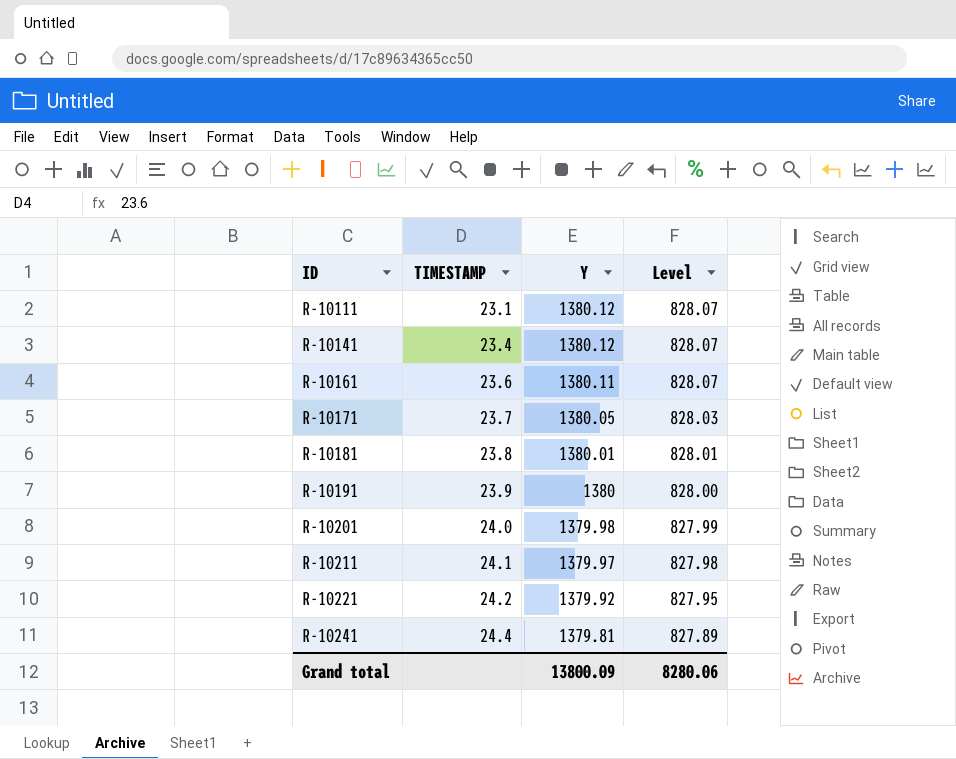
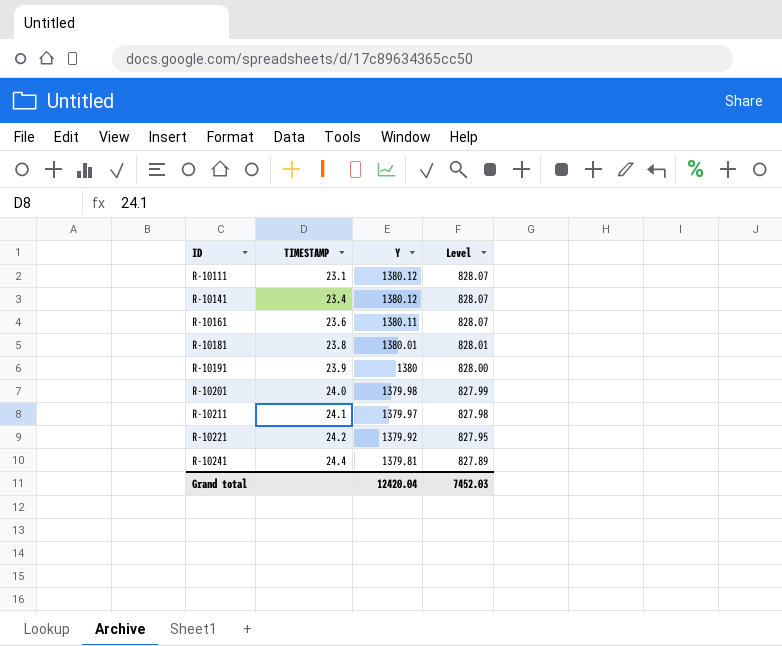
row R-10171: 23.7 | 1380.05 | 828.03 -> none
Grand total | Y: 13800.09 -> 12420.04
Grand total | Level: 8280.06 -> 7452.03

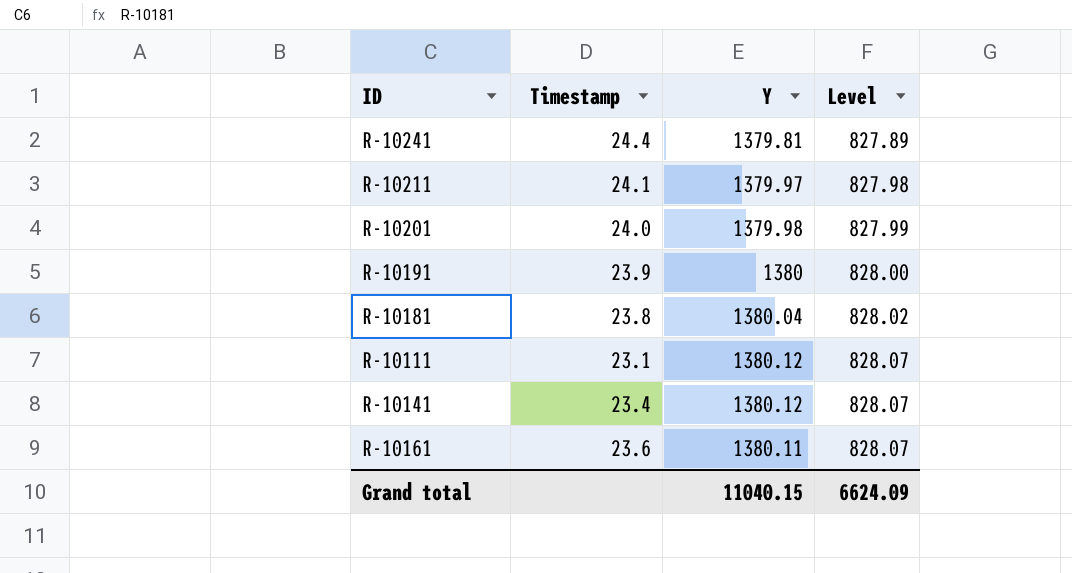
row order: ID ascending -> Level ascending
column name: TIMESTAMP -> Timestamp
row R-10221: 24.2 | 1379.92 | 827.95 -> none
R-10181 | Y: 1380.01 -> 1380.04
R-10181 | Level: 828.01 -> 828.02
Grand total | Y: 12420.04 -> 11040.15
Grand total | Level: 7452.03 -> 6624.09

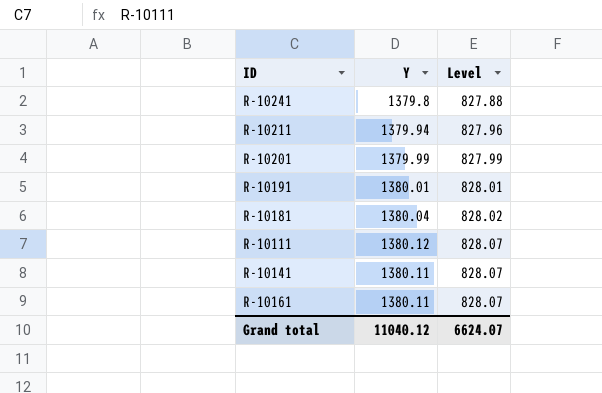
column Timestamp | position: 2 -> none
R-10241 | Y: 1379.81 -> 1379.8
R-10241 | Level: 827.89 -> 827.88
R-10211 | Y: 1379.97 -> 1379.94
R-10211 | Level: 827.98 -> 827.96
R-10201 | Y: 1379.98 -> 1379.99
R-10191 | Y: 1380 -> 1380.01
R-10191 | Level: 828.00 -> 828.01
R-10141 | Y: 1380.12 -> 1380.11
Grand total | Y: 11040.15 -> 11040.12
Grand total | Level: 6624.09 -> 6624.07

